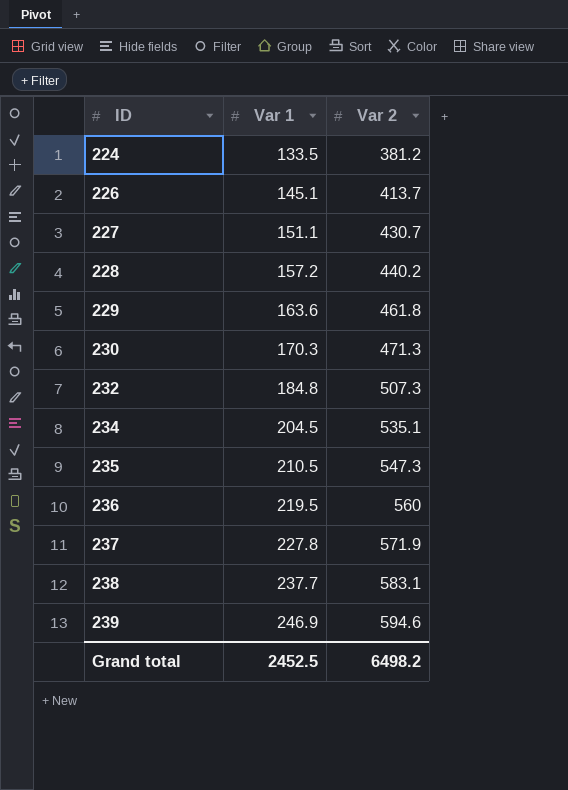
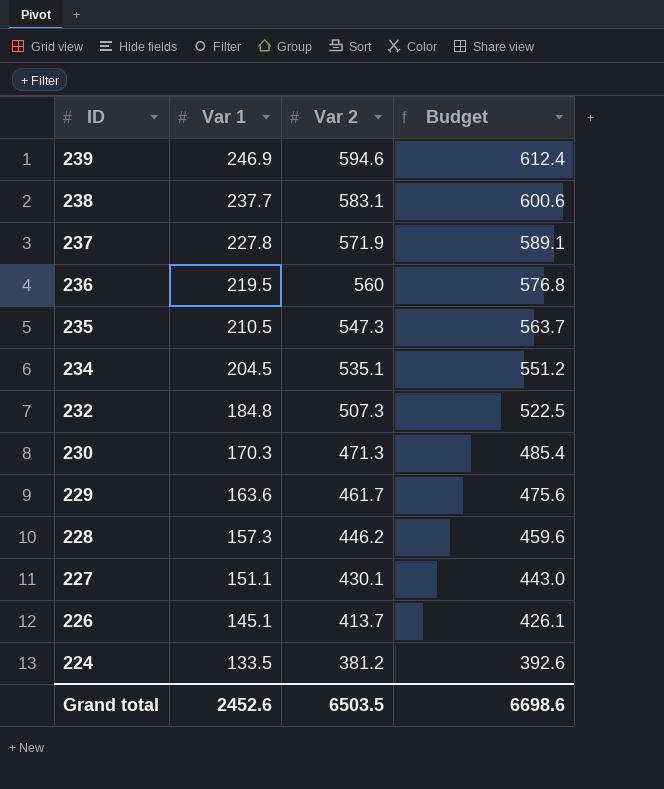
row order: ID ascending -> ID descending
column Budget | formula: none -> [Var 2] * 1.03
229 | Var 2: 461.8 -> 461.7
228 | Var 1: 157.2 -> 157.3
228 | Var 2: 440.2 -> 446.2
227 | Var 2: 430.7 -> 430.1
Grand total | Var 1: 2452.5 -> 2452.6
Grand total | Var 2: 6498.2 -> 6503.5

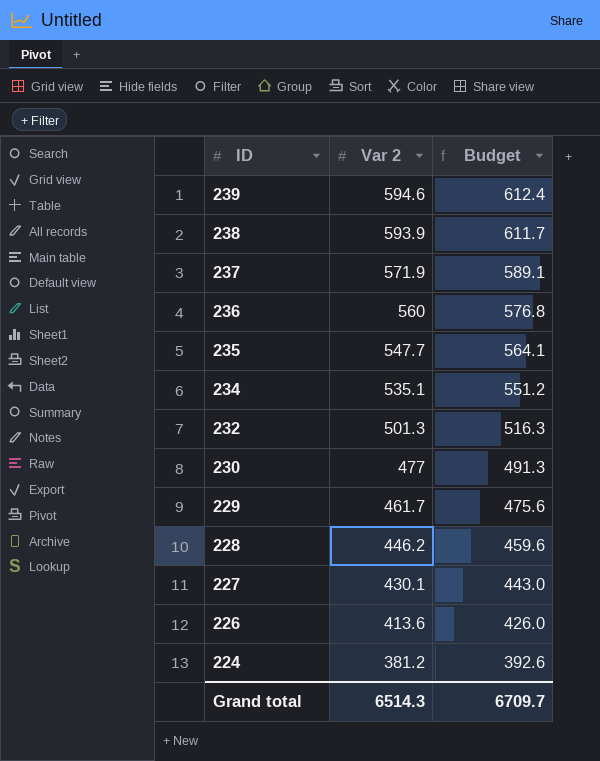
column Var 1 | position: 2 -> none
238 | Var 2: 583.1 -> 593.9
238 | Budget: 600.6 -> 611.7
235 | Var 2: 547.3 -> 547.7
235 | Budget: 563.7 -> 564.1
232 | Var 2: 507.3 -> 501.3
232 | Budget: 522.5 -> 516.3
230 | Var 2: 471.3 -> 477
230 | Budget: 485.4 -> 491.3
226 | Var 2: 413.7 -> 413.6
226 | Budget: 426.1 -> 426.0
Grand total | Var 2: 6503.5 -> 6514.3
Grand total | Budget: 6698.6 -> 6709.7

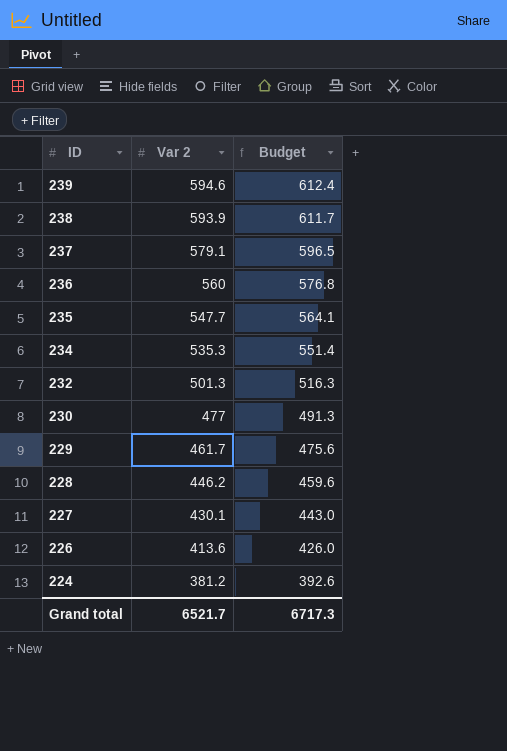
237 | Var 2: 571.9 -> 579.1
237 | Budget: 589.1 -> 596.5
234 | Var 2: 535.1 -> 535.3
234 | Budget: 551.2 -> 551.4
Grand total | Var 2: 6514.3 -> 6521.7
Grand total | Budget: 6709.7 -> 6717.3

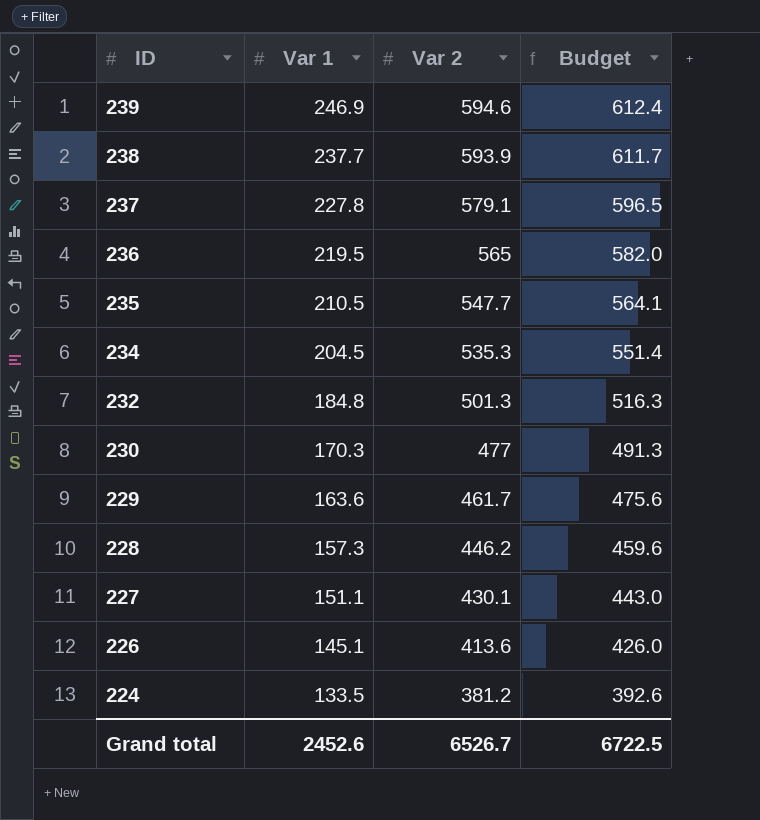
column Var 1 | position: none -> 2
236 | Var 2: 560 -> 565
236 | Budget: 576.8 -> 582.0
Grand total | Var 2: 6521.7 -> 6526.7
Grand total | Budget: 6717.3 -> 6722.5

